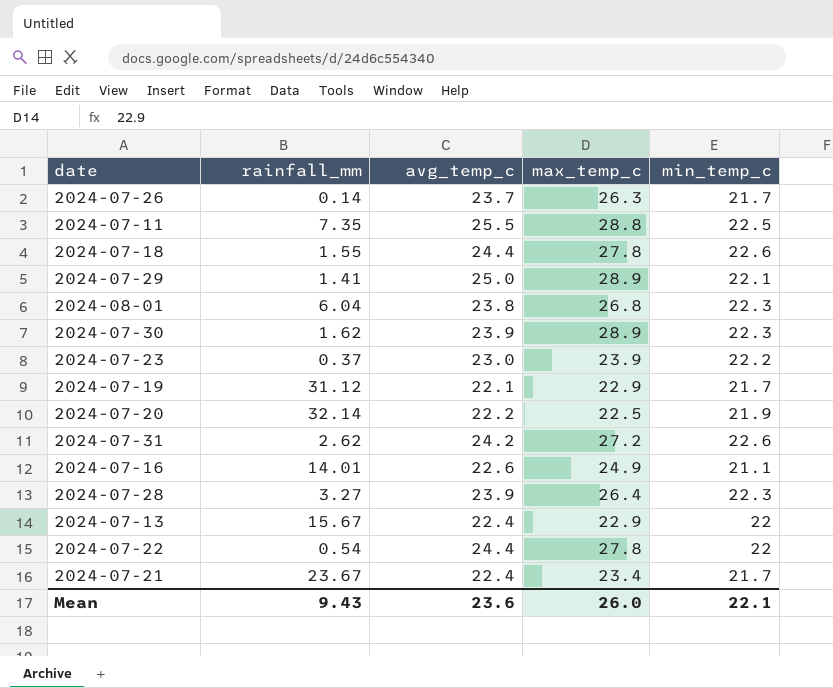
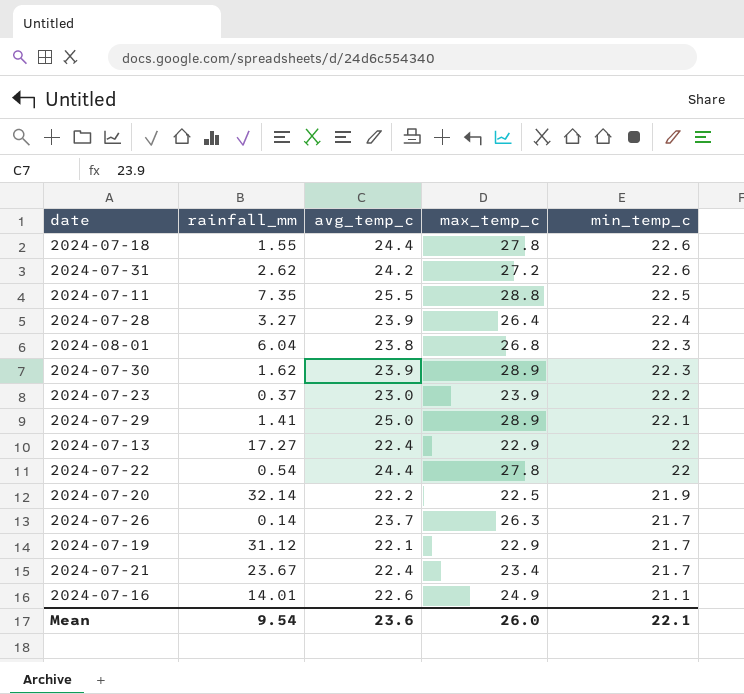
row order: none -> min_temp_c descending
2024-07-28 | min_temp_c: 22.3 -> 22.4
2024-07-13 | rainfall_mm: 15.67 -> 17.27
Mean | rainfall_mm: 9.43 -> 9.54

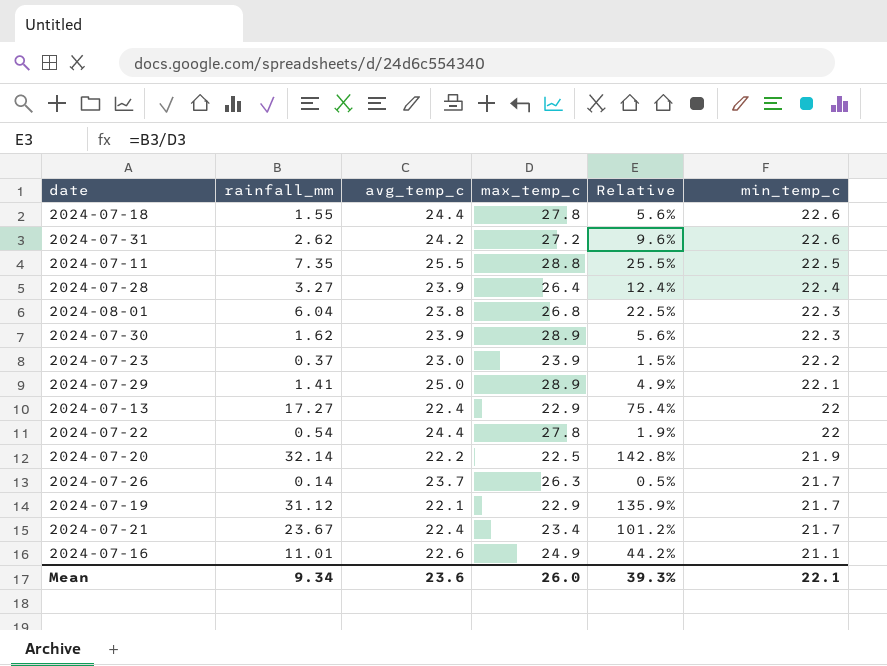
column Relative | formula: none -> [rainfall_mm] / [max_temp_c]
2024-07-16 | rainfall_mm: 14.01 -> 11.01
Mean | rainfall_mm: 9.54 -> 9.34

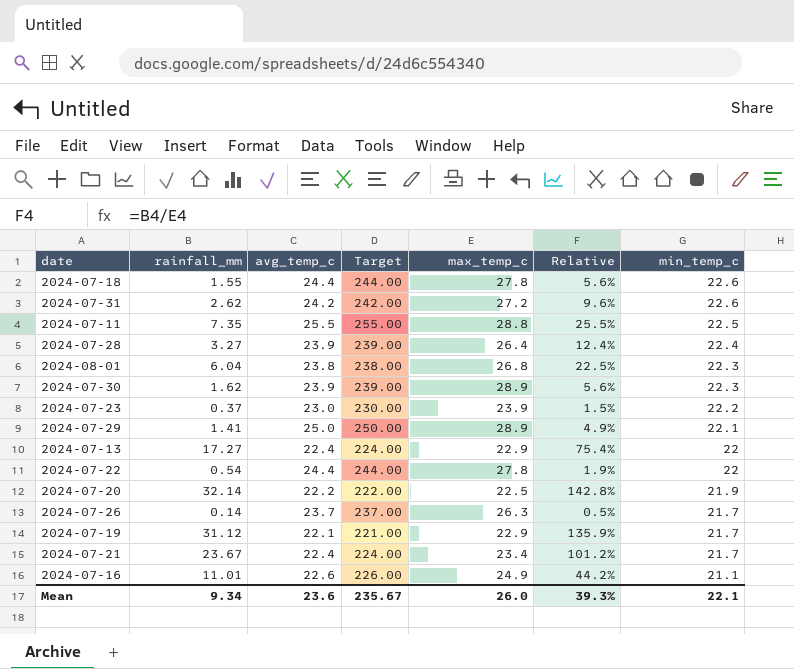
column Target | formula: none -> [avg_temp_c] * 10

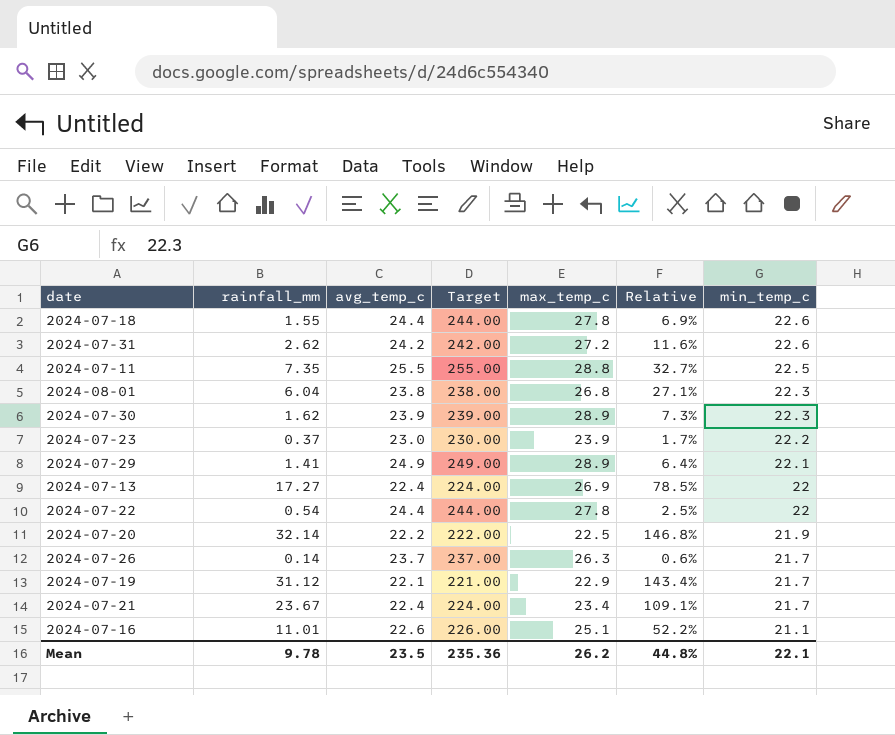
column Relative | formula: [rainfall_mm] / [max_temp_c] -> [rainfall_mm] / [min_temp_c]
row 2024-07-28: 3.27 | 23.9 | 239.00 | 26.4 | 12.4% | 22.4 -> none
2024-07-29 | avg_temp_c: 25.0 -> 24.9
2024-07-29 | Target: 250.00 -> 249.00
2024-07-13 | max_temp_c: 22.9 -> 26.9
2024-07-16 | max_temp_c: 24.9 -> 25.1
Mean | rainfall_mm: 9.34 -> 9.78
Mean | avg_temp_c: 23.6 -> 23.5
Mean | Target: 235.67 -> 235.36
Mean | max_temp_c: 26.0 -> 26.2
Mean | Relative: 39.3% -> 44.8%

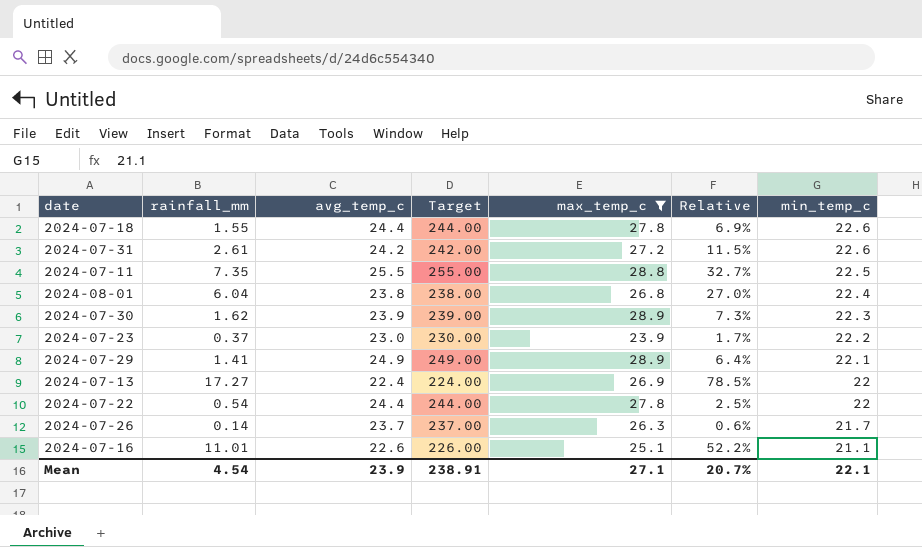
filter: none -> max_temp_c >= 23.9
2024-07-31 | rainfall_mm: 2.62 -> 2.61
2024-07-31 | Relative: 11.6% -> 11.5%
2024-08-01 | Relative: 27.1% -> 27.0%
2024-08-01 | min_temp_c: 22.3 -> 22.4
Mean | rainfall_mm: 9.78 -> 4.54
Mean | avg_temp_c: 23.5 -> 23.9
Mean | Target: 235.36 -> 238.91
Mean | max_temp_c: 26.2 -> 27.1
Mean | Relative: 44.8% -> 20.7%

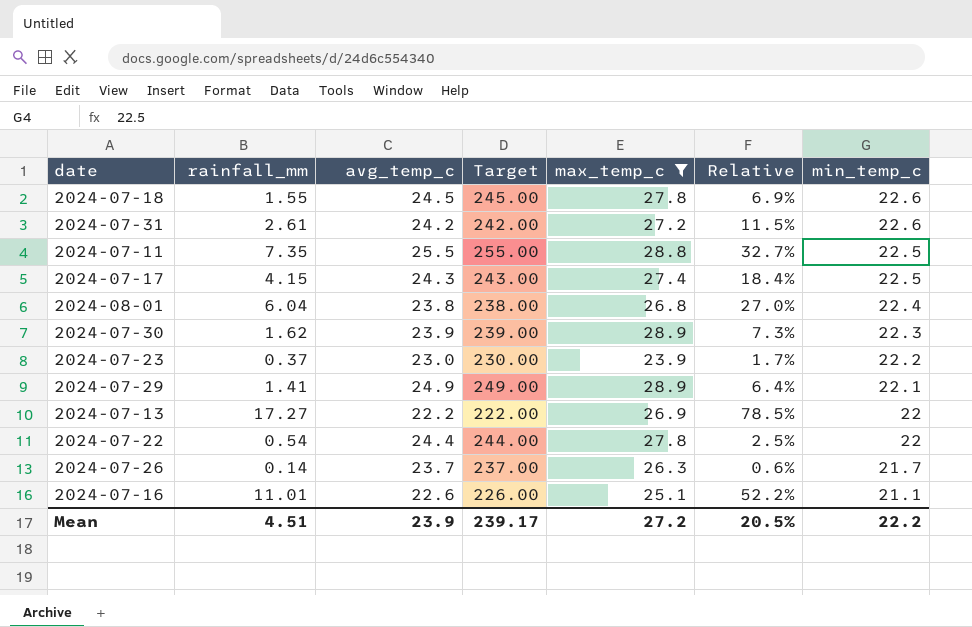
2024-07-18 | avg_temp_c: 24.4 -> 24.5
2024-07-18 | Target: 244.00 -> 245.00
row 2024-07-17: none -> 4.15 | 24.3 | 243.00 | 27.4 | 18.4% | 22.5
2024-07-13 | avg_temp_c: 22.4 -> 22.2
2024-07-13 | Target: 224.00 -> 222.00
Mean | rainfall_mm: 4.54 -> 4.51
Mean | Target: 238.91 -> 239.17
Mean | max_temp_c: 27.1 -> 27.2
Mean | Relative: 20.7% -> 20.5%
Mean | min_temp_c: 22.1 -> 22.2

